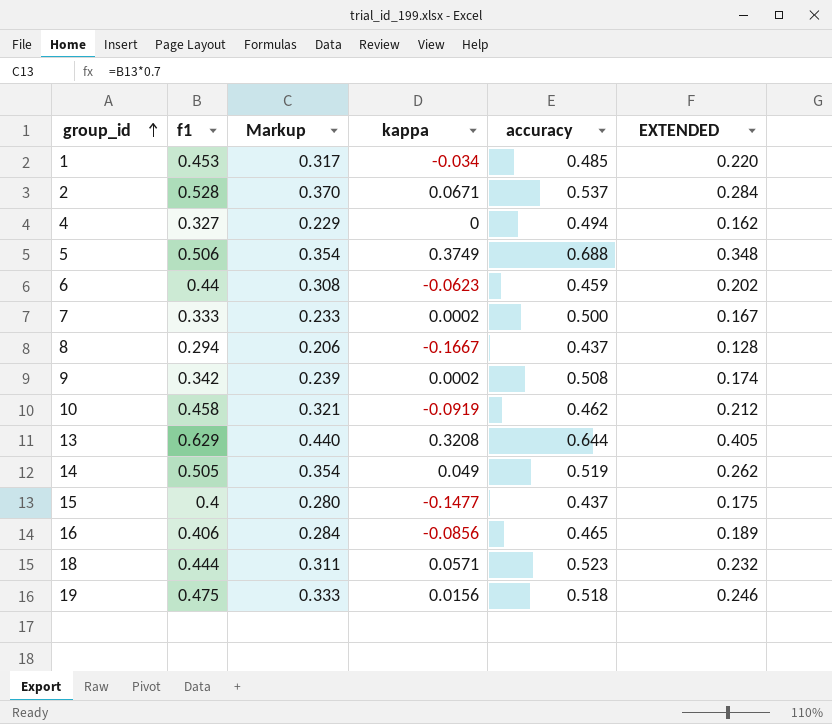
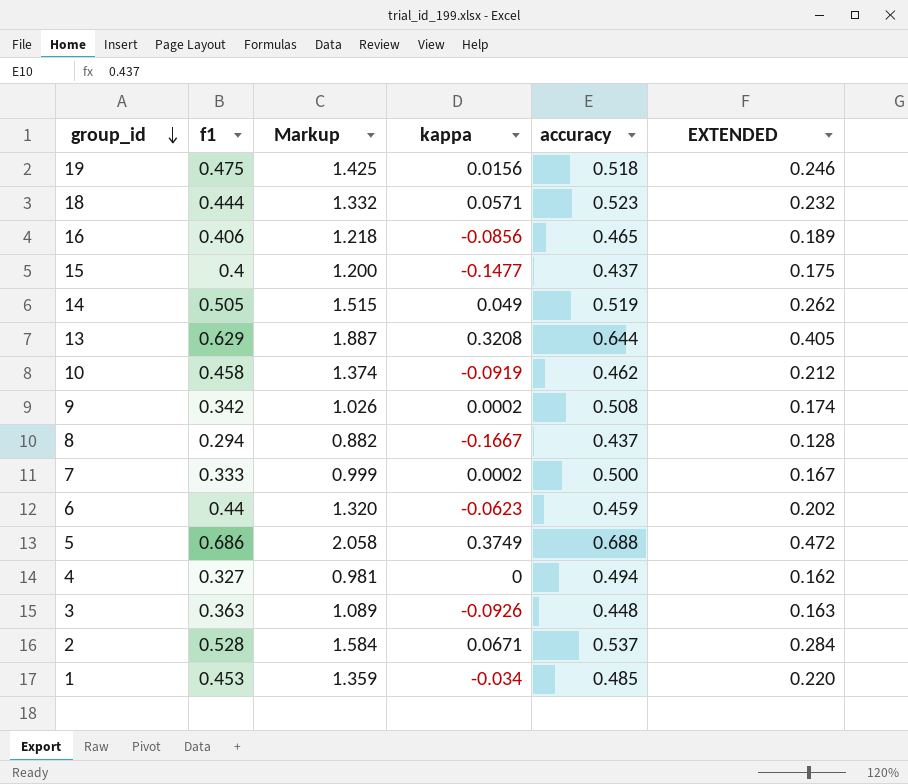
row order: group_id ascending -> group_id descending
column Markup | formula: [f1] * 0.7 -> [f1] * 3
5 | f1: 0.506 -> 0.686
5 | EXTENDED: 0.348 -> 0.472
row 3: none -> 0.363 | 1.089 | -0.0926 | 0.448 | 0.163

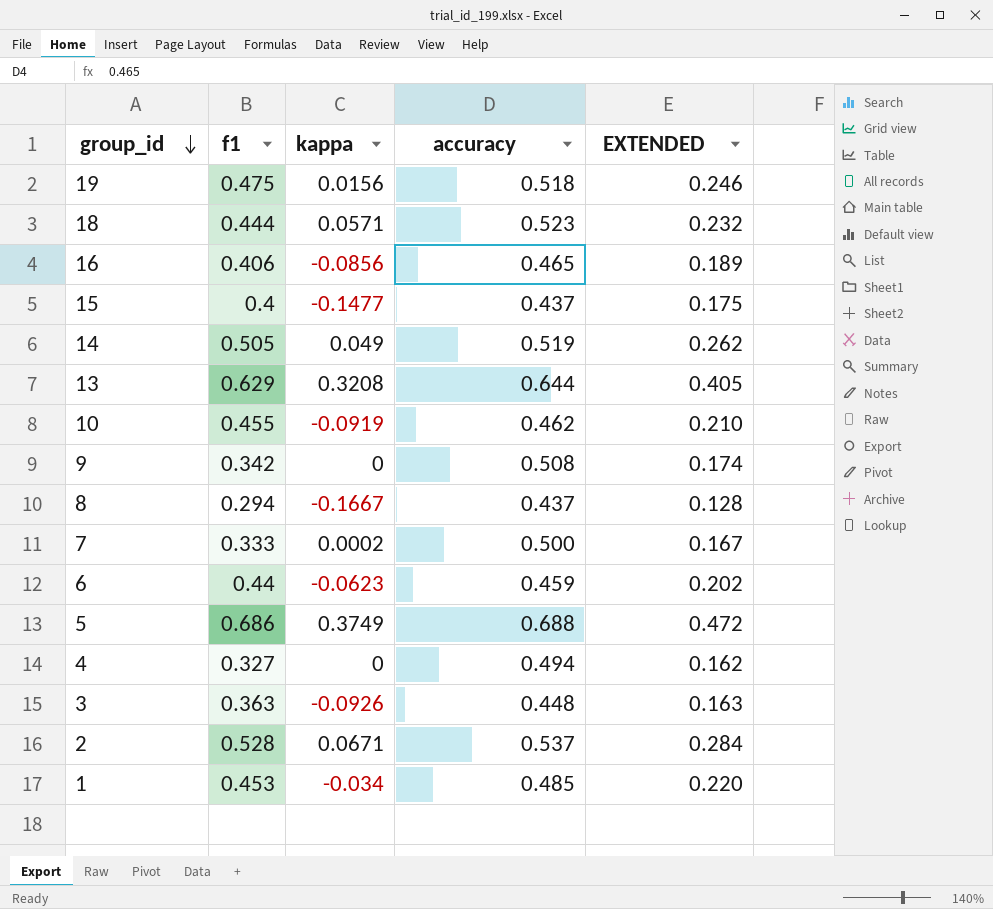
column Markup | formula: [f1] * 3 -> none
10 | f1: 0.458 -> 0.455
10 | EXTENDED: 0.212 -> 0.210
9 | kappa: 0.0002 -> 0

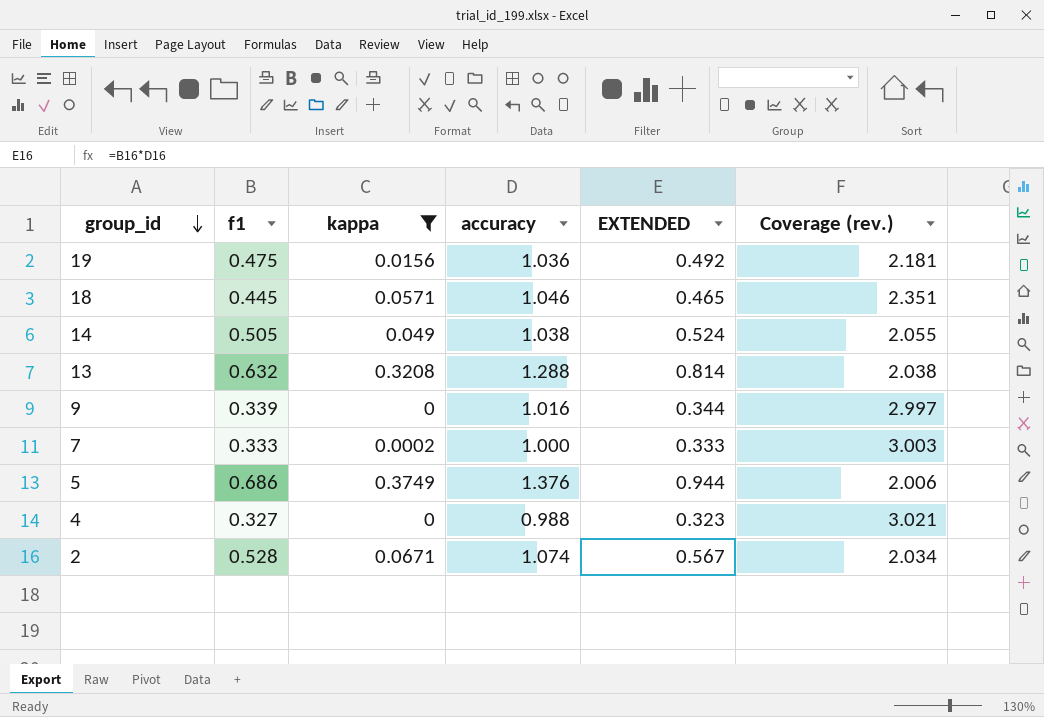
filter: none -> kappa >= 0
column Coverage (rev.) | formula: none -> [accuracy] / [f1]
19 | accuracy: 0.518 -> 1.036
19 | EXTENDED: 0.246 -> 0.492
18 | f1: 0.444 -> 0.445
18 | accuracy: 0.523 -> 1.046
18 | EXTENDED: 0.232 -> 0.465
14 | accuracy: 0.519 -> 1.038
14 | EXTENDED: 0.262 -> 0.524
13 | f1: 0.629 -> 0.632
13 | accuracy: 0.644 -> 1.288
13 | EXTENDED: 0.405 -> 0.814
9 | f1: 0.342 -> 0.339
9 | accuracy: 0.508 -> 1.016
9 | EXTENDED: 0.174 -> 0.344
7 | accuracy: 0.500 -> 1.000
7 | EXTENDED: 0.167 -> 0.333
5 | accuracy: 0.688 -> 1.376
5 | EXTENDED: 0.472 -> 0.944
4 | accuracy: 0.494 -> 0.988
4 | EXTENDED: 0.162 -> 0.323
2 | accuracy: 0.537 -> 1.074
2 | EXTENDED: 0.284 -> 0.567

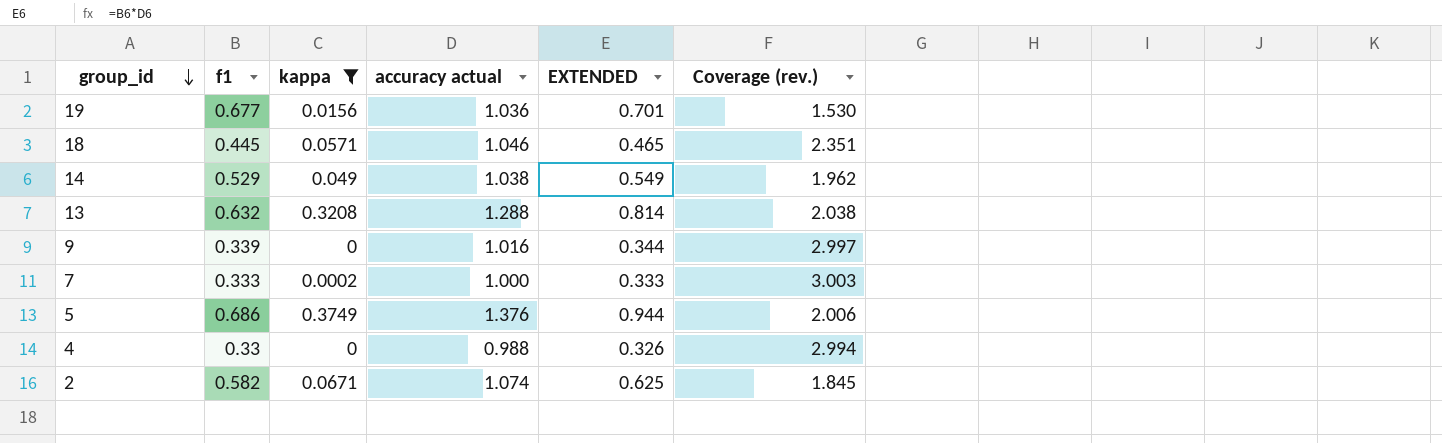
column name: accuracy -> accuracy actual
19 | f1: 0.475 -> 0.677
19 | EXTENDED: 0.492 -> 0.701
19 | Coverage (rev.): 2.181 -> 1.530
14 | f1: 0.505 -> 0.529
14 | EXTENDED: 0.524 -> 0.549
14 | Coverage (rev.): 2.055 -> 1.962
4 | f1: 0.327 -> 0.33
4 | EXTENDED: 0.323 -> 0.326
4 | Coverage (rev.): 3.021 -> 2.994
2 | f1: 0.528 -> 0.582
2 | EXTENDED: 0.567 -> 0.625
2 | Coverage (rev.): 2.034 -> 1.845

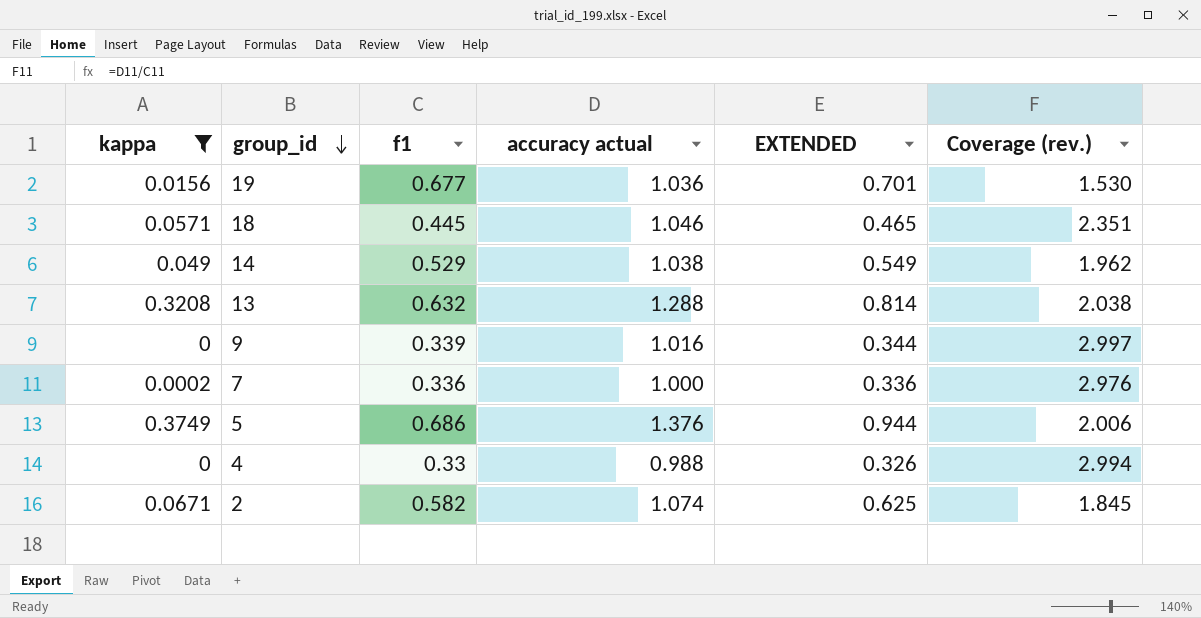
column kappa | position: 3 -> 1
7 | f1: 0.333 -> 0.336
7 | EXTENDED: 0.333 -> 0.336
7 | Coverage (rev.): 3.003 -> 2.976

